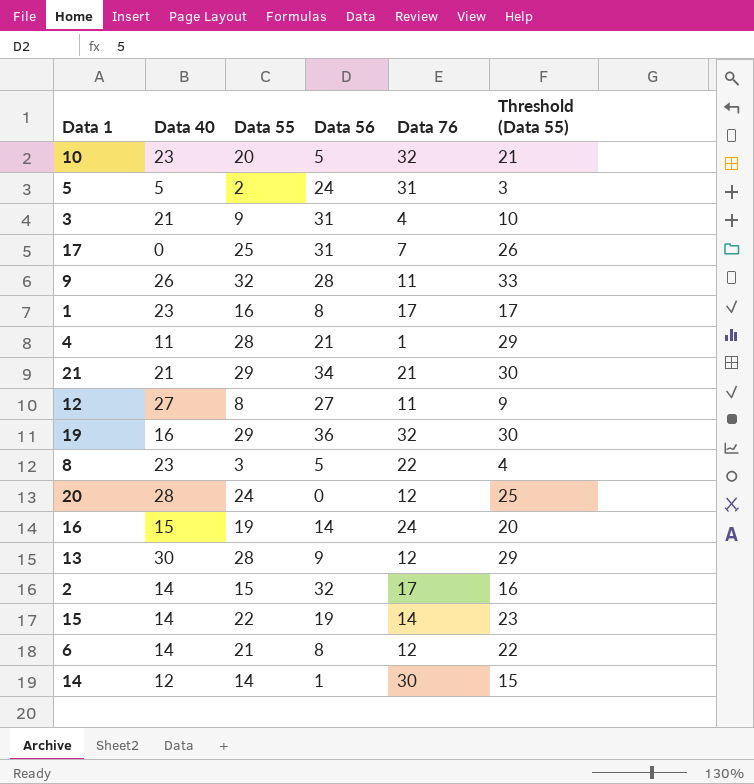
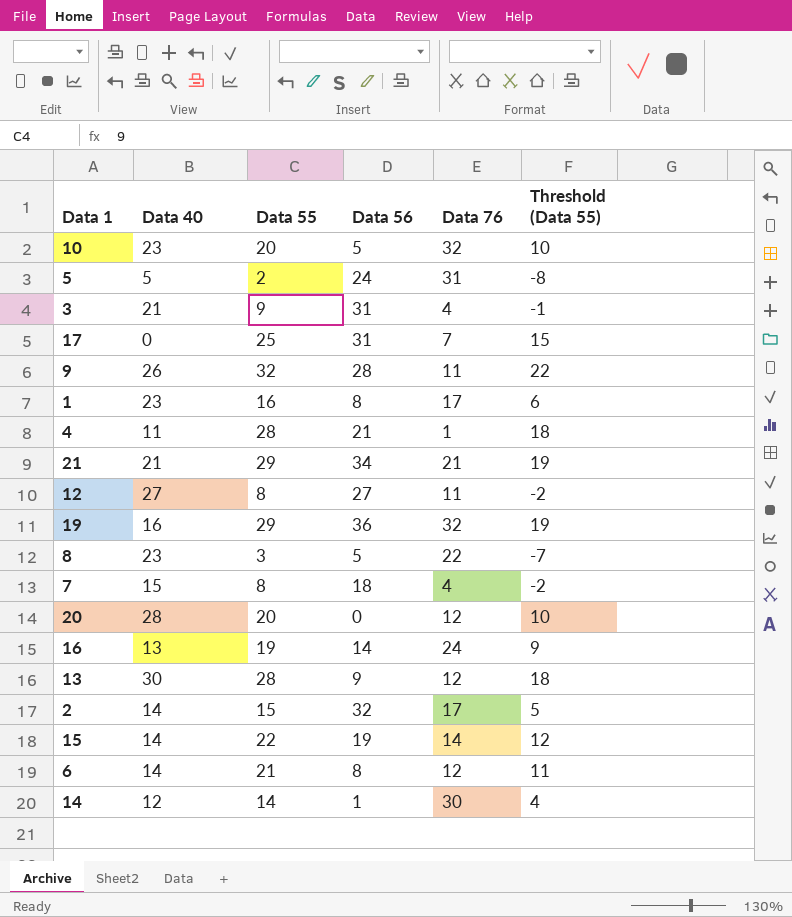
column Threshold (Data 55) | formula: [Data 55] + 1 -> [Data 55] - 10
row 7: none -> 15 | 8 | 18 | 4 | -2
20 | Data 55: 24 -> 20
16 | Data 40: 15 -> 13

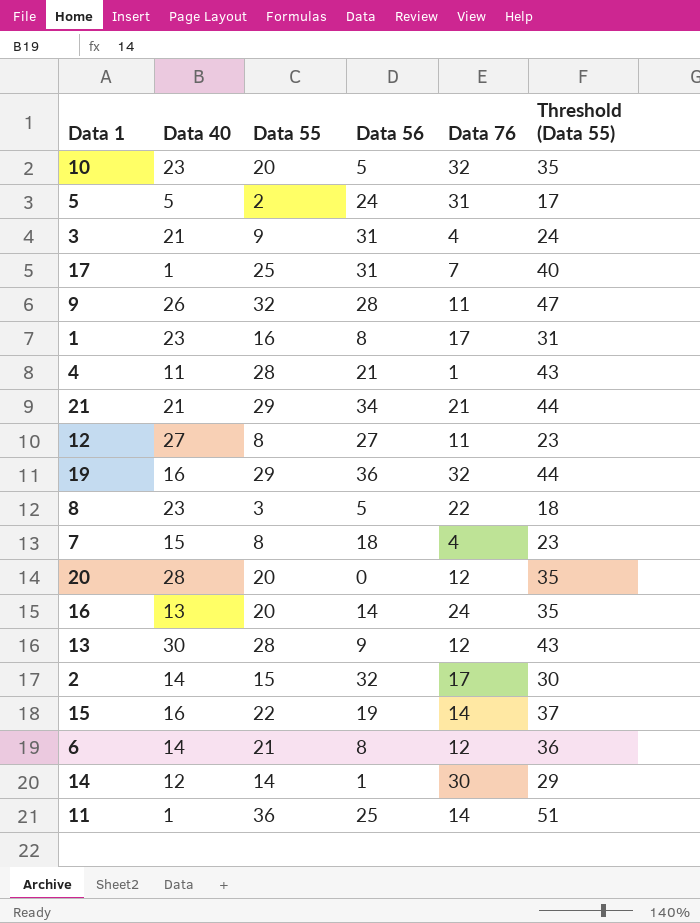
column Threshold (Data 55) | formula: [Data 55] - 10 -> [Data 55] + 15
17 | Data 40: 0 -> 1
16 | Data 55: 19 -> 20
15 | Data 40: 14 -> 16
row 11: none -> 1 | 36 | 25 | 14 | 51

